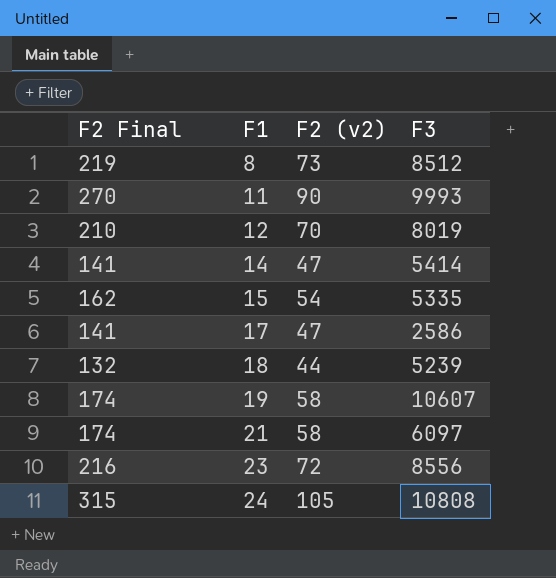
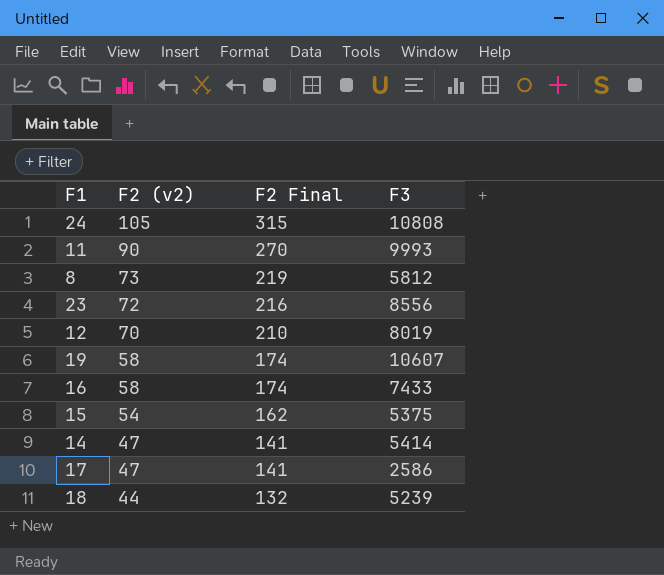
row order: F1 ascending -> F2 (v2) descending
column F2 Final | position: 1 -> 3
row 21: 174 | 58 | 6097 -> none
8 | F3: 8512 -> 5812
row 16: none -> 58 | 174 | 7433
15 | F3: 5335 -> 5375

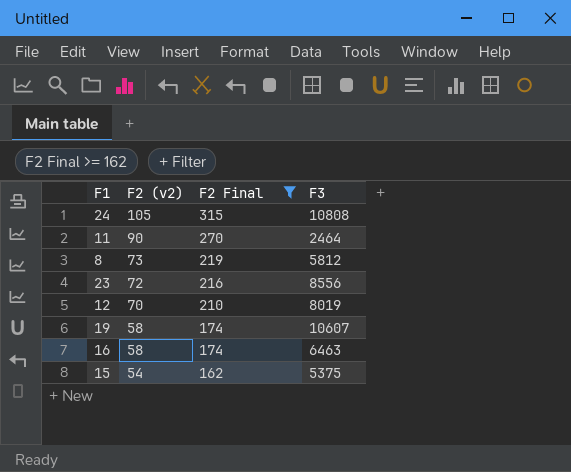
filter: none -> F2 Final >= 162
11 | F3: 9993 -> 2464
16 | F3: 7433 -> 6463

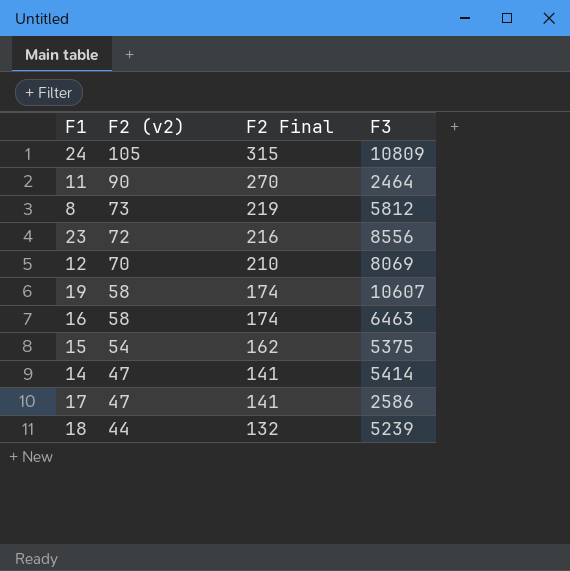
filter: F2 Final >= 162 -> none
24 | F3: 10808 -> 10809
12 | F3: 8019 -> 8069

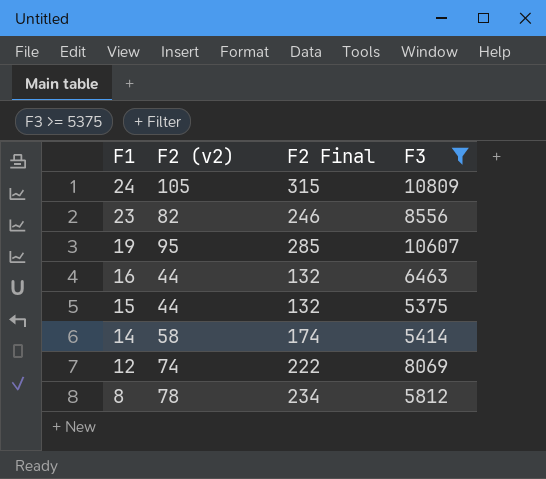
filter: none -> F3 >= 5375
row order: F2 (v2) descending -> F1 descending
23 | F2 (v2): 72 -> 82
23 | F2 Final: 216 -> 246
19 | F2 (v2): 58 -> 95
19 | F2 Final: 174 -> 285
16 | F2 (v2): 58 -> 44
16 | F2 Final: 174 -> 132
15 | F2 (v2): 54 -> 44
15 | F2 Final: 162 -> 132
14 | F2 (v2): 47 -> 58
14 | F2 Final: 141 -> 174
12 | F2 (v2): 70 -> 74
12 | F2 Final: 210 -> 222
8 | F2 (v2): 73 -> 78
8 | F2 Final: 219 -> 234

